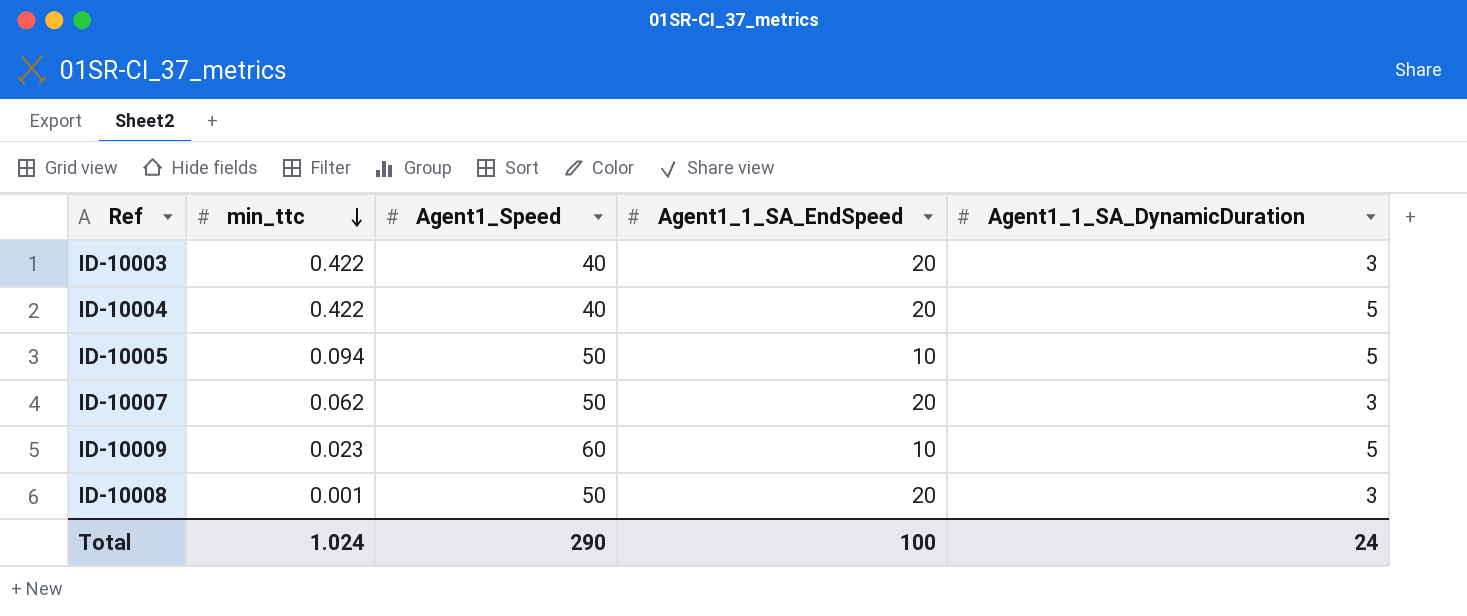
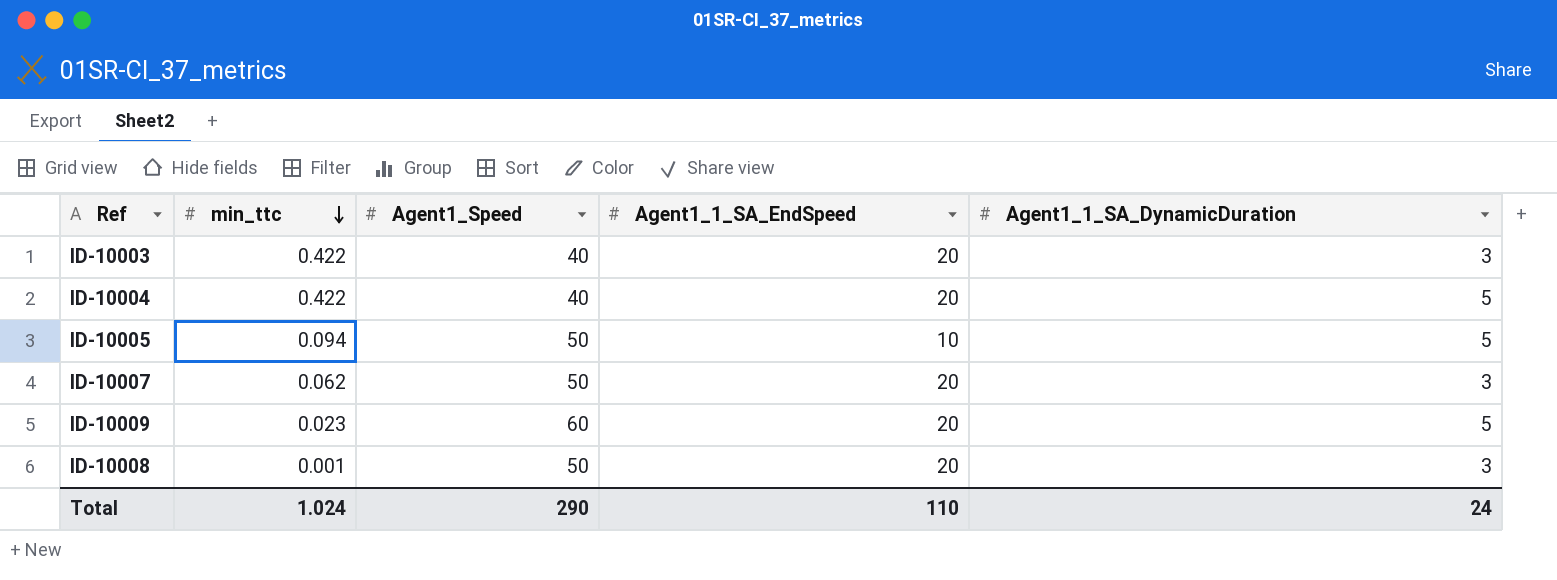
ID-10009 | Agent1_1_SA_EndSpeed: 10 -> 20
Total | Agent1_1_SA_EndSpeed: 100 -> 110

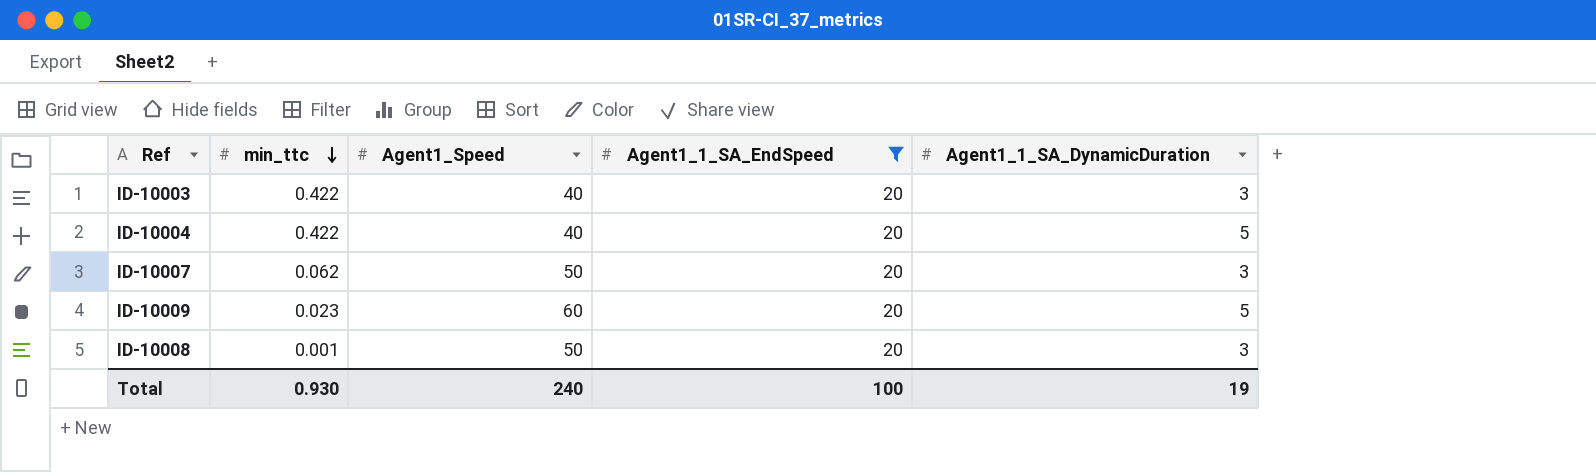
filter: none -> Agent1_1_SA_EndSpeed = 20
Total | min_ttc: 1.024 -> 0.930
Total | Agent1_Speed: 290 -> 240
Total | Agent1_1_SA_EndSpeed: 110 -> 100
Total | Agent1_1_SA_DynamicDuration: 24 -> 19

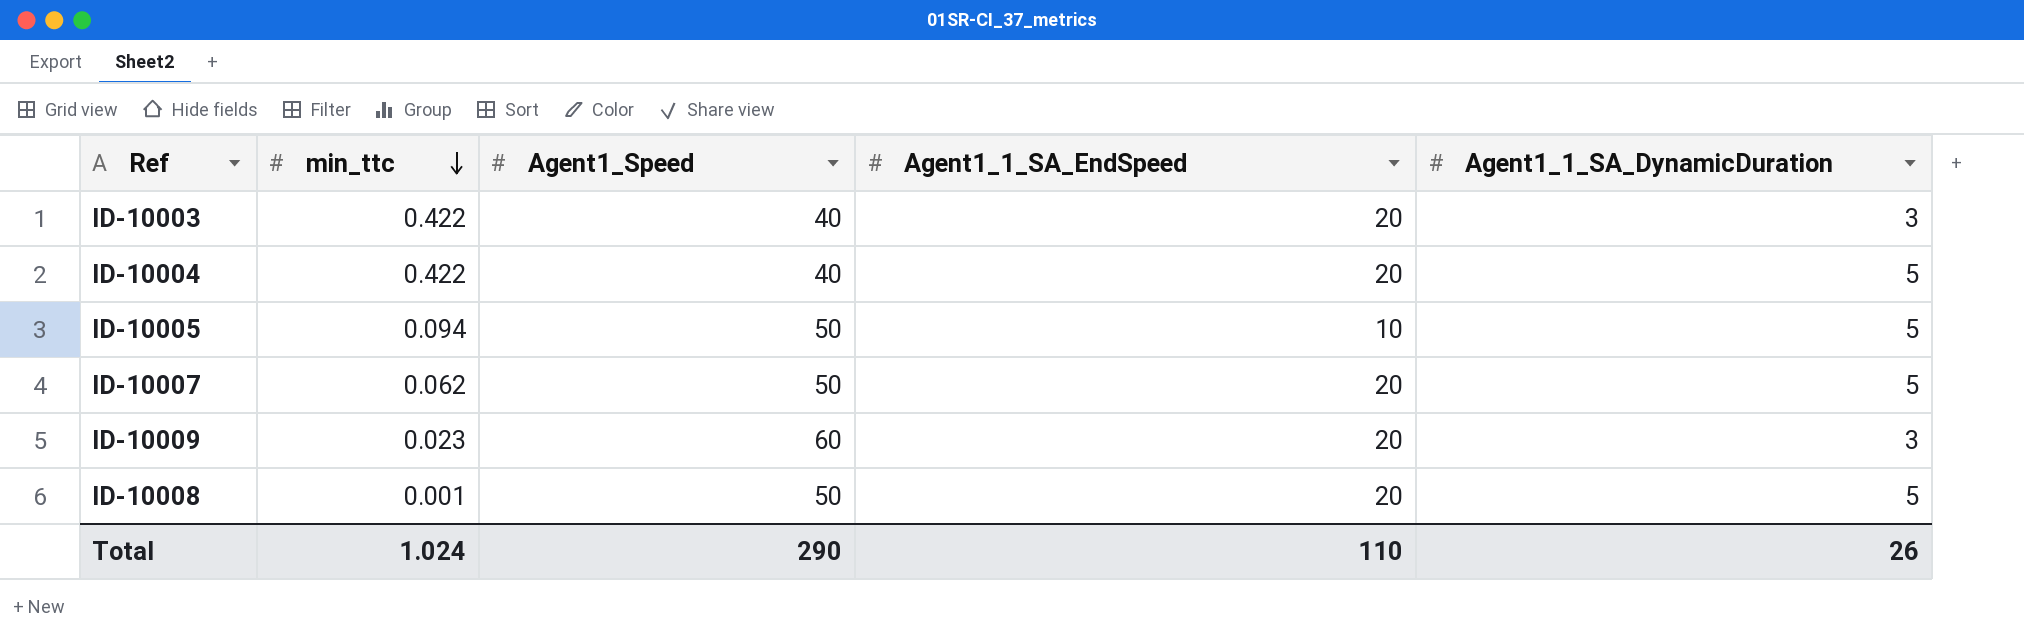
filter: Agent1_1_SA_EndSpeed = 20 -> none
ID-10007 | Agent1_1_SA_DynamicDuration: 3 -> 5
ID-10009 | Agent1_1_SA_DynamicDuration: 5 -> 3
ID-10008 | Agent1_1_SA_DynamicDuration: 3 -> 5
Total | min_ttc: 0.930 -> 1.024
Total | Agent1_Speed: 240 -> 290
Total | Agent1_1_SA_EndSpeed: 100 -> 110
Total | Agent1_1_SA_DynamicDuration: 19 -> 26

